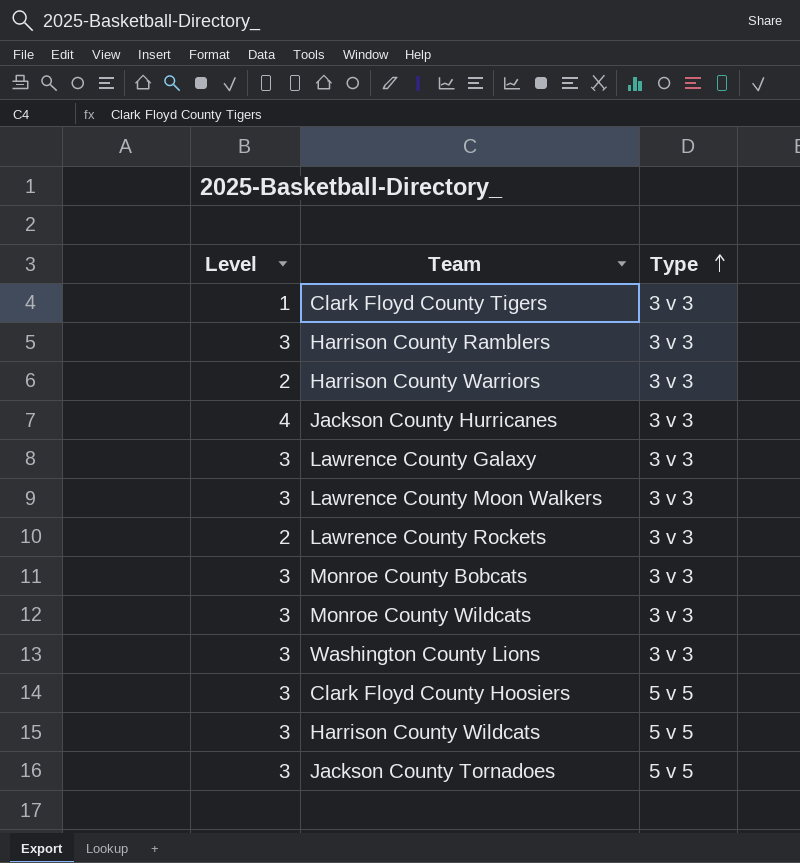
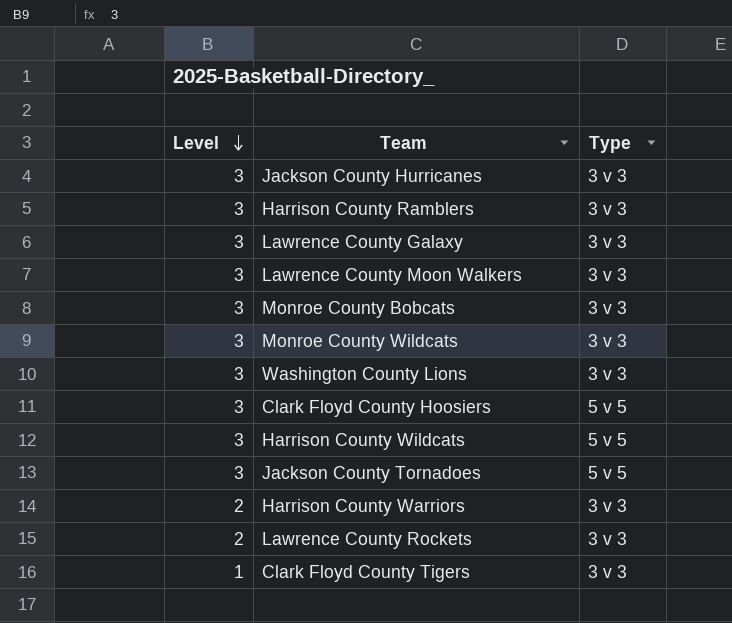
row order: Type ascending -> Level descending
Jackson County Hurricanes | Level: 4 -> 3

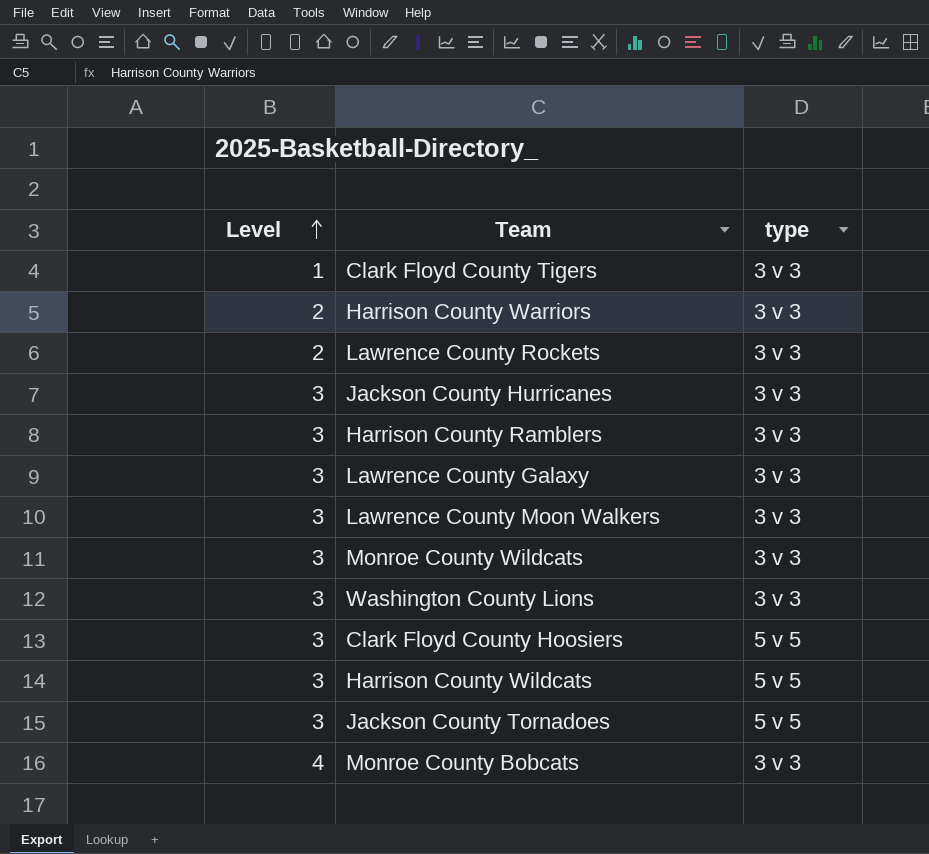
row order: Level descending -> Level ascending
column name: Type -> type
Monroe County Bobcats | Level: 3 -> 4

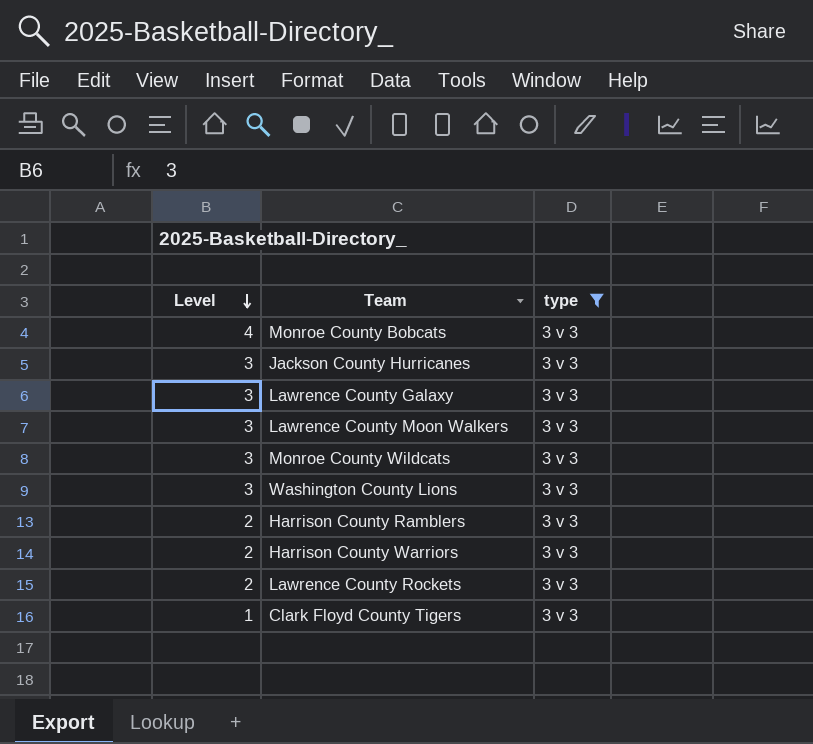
filter: none -> type = 3 v 3
row order: Level ascending -> Level descending
Harrison County Ramblers | Level: 3 -> 2

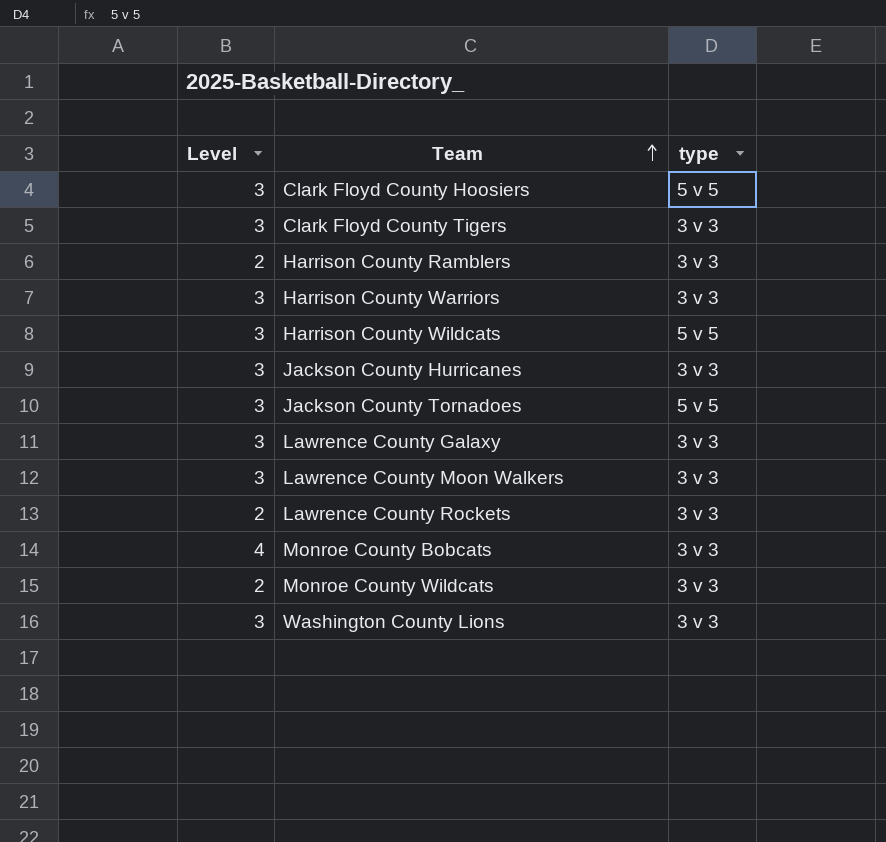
filter: type = 3 v 3 -> none
row order: Level descending -> Team ascending
Clark Floyd County Tigers | Level: 1 -> 3
Harrison County Warriors | Level: 2 -> 3
Monroe County Wildcats | Level: 3 -> 2

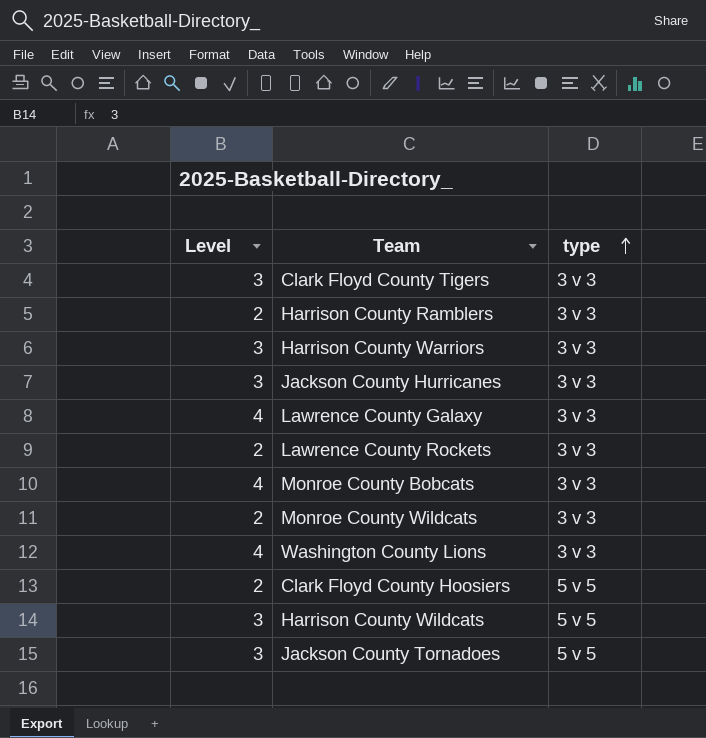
row order: Team ascending -> type ascending
row Lawrence County Moon Walkers: 3 | 3 v 3 -> none
Lawrence County Galaxy | Level: 3 -> 4
Washington County Lions | Level: 3 -> 4
Clark Floyd County Hoosiers | Level: 3 -> 2

